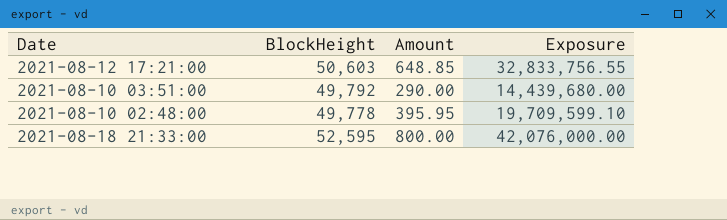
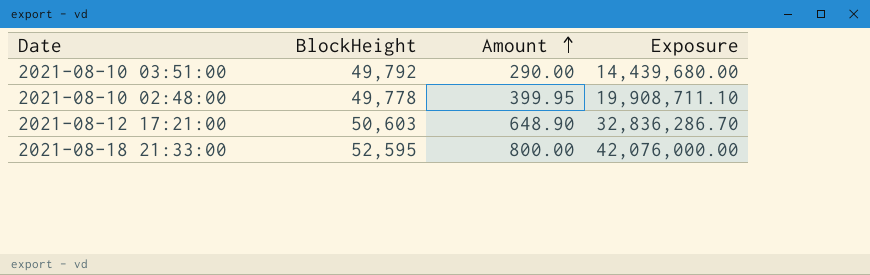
row order: none -> Amount ascending
2021-08-10 02:48:00 | Amount: 395.95 -> 399.95
2021-08-10 02:48:00 | Exposure: 19,709,599.10 -> 19,908,711.10
2021-08-12 17:21:00 | Amount: 648.85 -> 648.90
2021-08-12 17:21:00 | Exposure: 32,833,756.55 -> 32,836,286.70

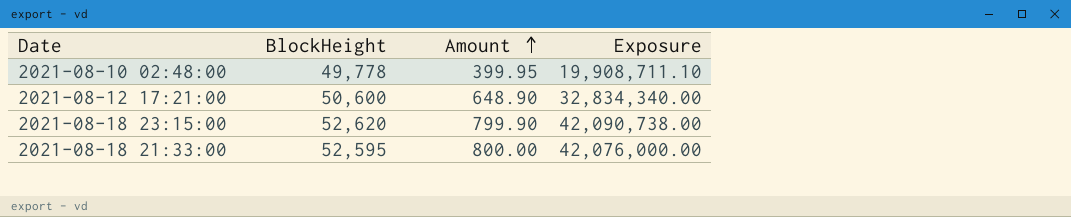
row 2021-08-10 03:51:00: 49,792 | 290.00 | 14,439,680.00 -> none
2021-08-12 17:21:00 | BlockHeight: 50,603 -> 50,600
2021-08-12 17:21:00 | Exposure: 32,836,286.70 -> 32,834,340.00
row 2021-08-18 23:15:00: none -> 52,620 | 799.90 | 42,090,738.00

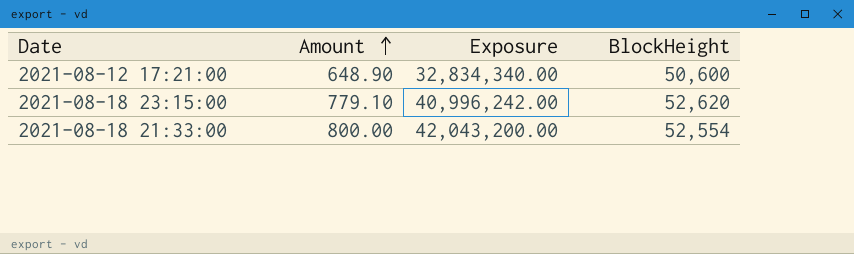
column BlockHeight | position: 2 -> 4
row 2021-08-10 02:48:00: 49,778 | 399.95 | 19,908,711.10 -> none
2021-08-18 23:15:00 | Amount: 799.90 -> 779.10
2021-08-18 23:15:00 | Exposure: 42,090,738.00 -> 40,996,242.00
2021-08-18 21:33:00 | Exposure: 42,076,000.00 -> 42,043,200.00
2021-08-18 21:33:00 | BlockHeight: 52,595 -> 52,554

